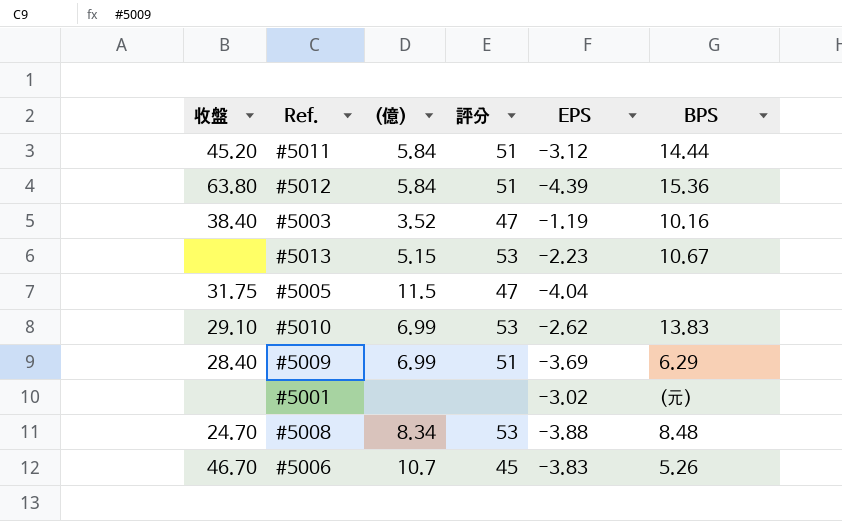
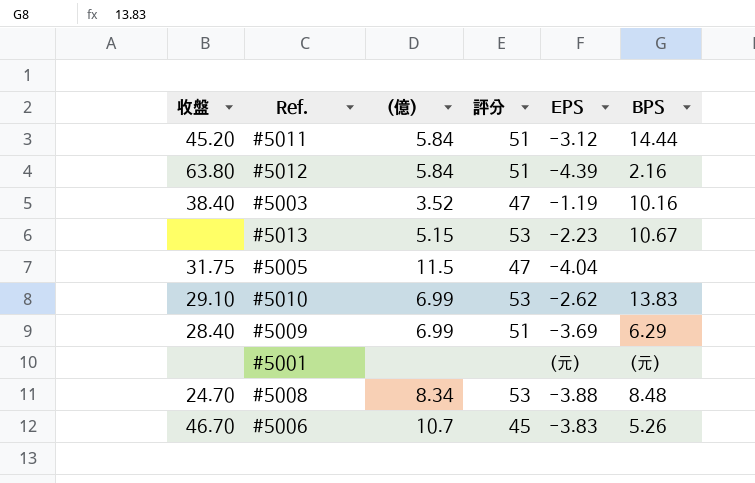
#5012 | BPS: 15.36 -> 2.16
#5001 | EPS: -3.02 -> (元)

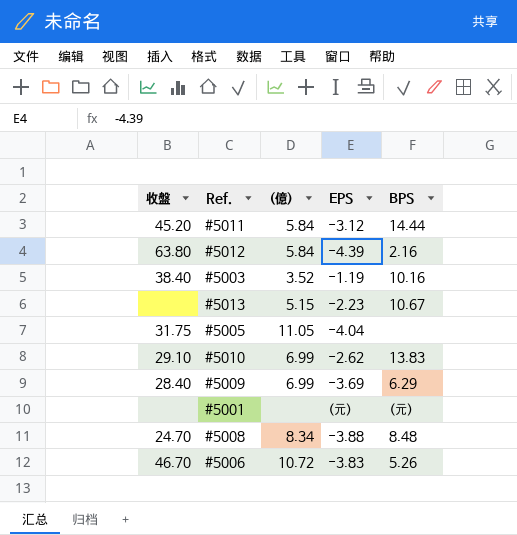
column 評分 | position: 4 -> none
#5005 | (億): 11.5 -> 11.05
#5006 | (億): 10.7 -> 10.72

